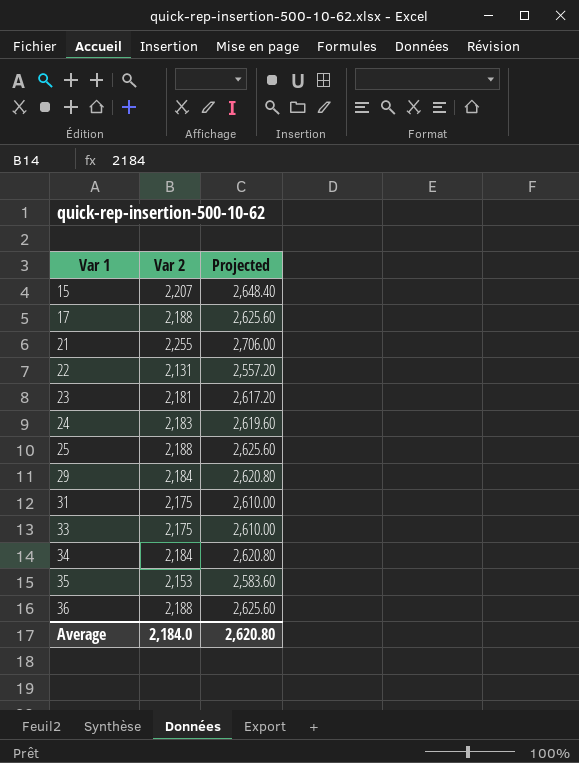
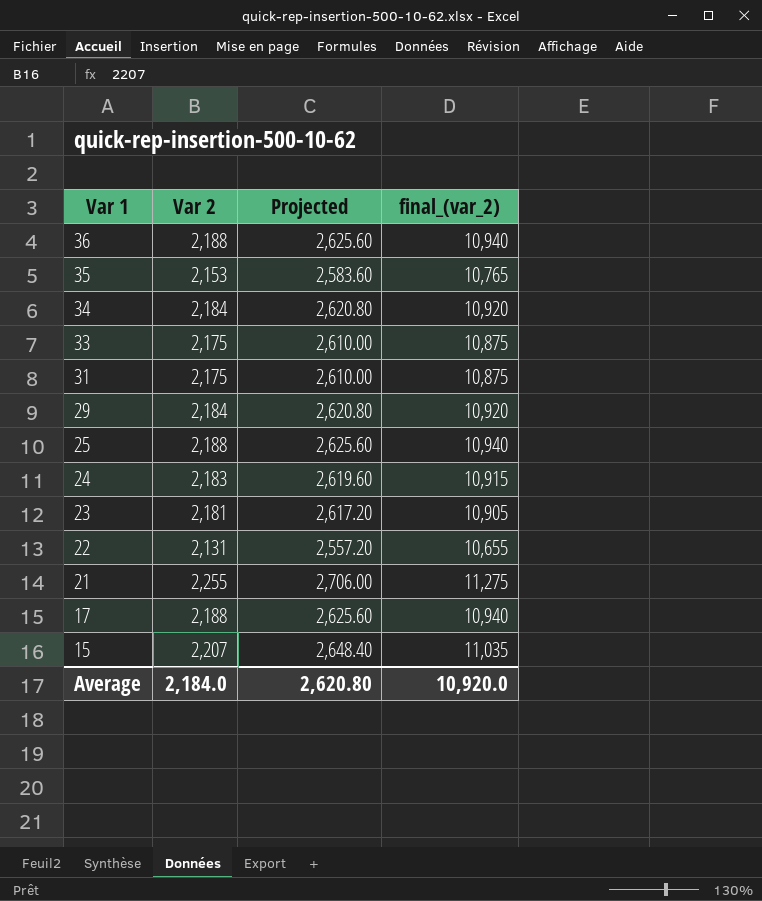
row order: Var 1 ascending -> Var 1 descending
column final_(var_2) | formula: none -> [Var 2] * 5

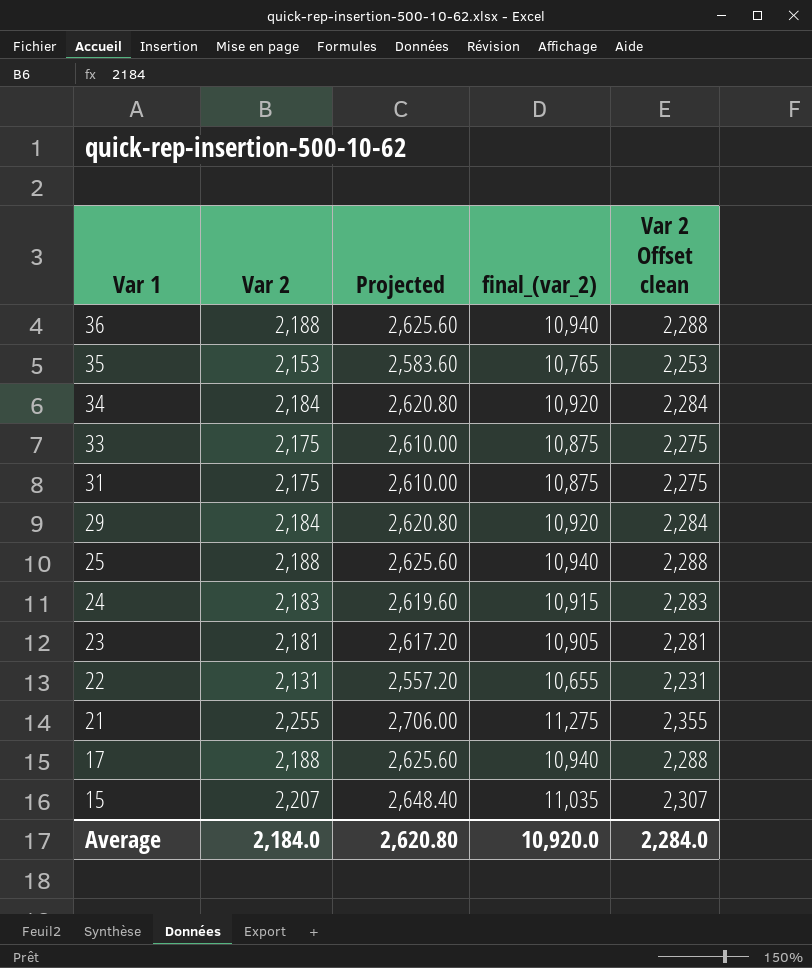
column Var 2 Offset clean | formula: none -> [Var 2] + 100

